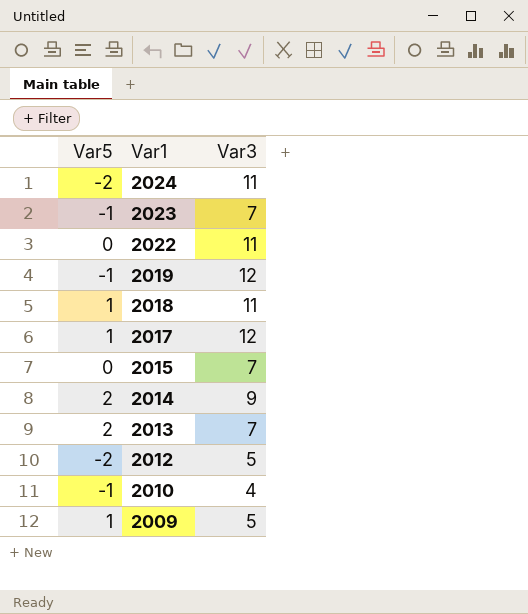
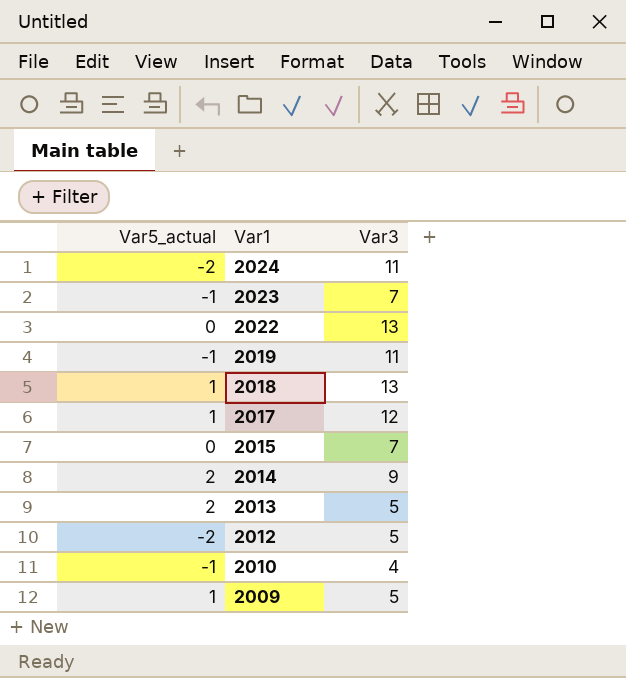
column name: Var5 -> Var5_actual
2022 | Var3: 11 -> 13
2019 | Var3: 12 -> 11
2018 | Var3: 11 -> 13
2013 | Var3: 7 -> 5

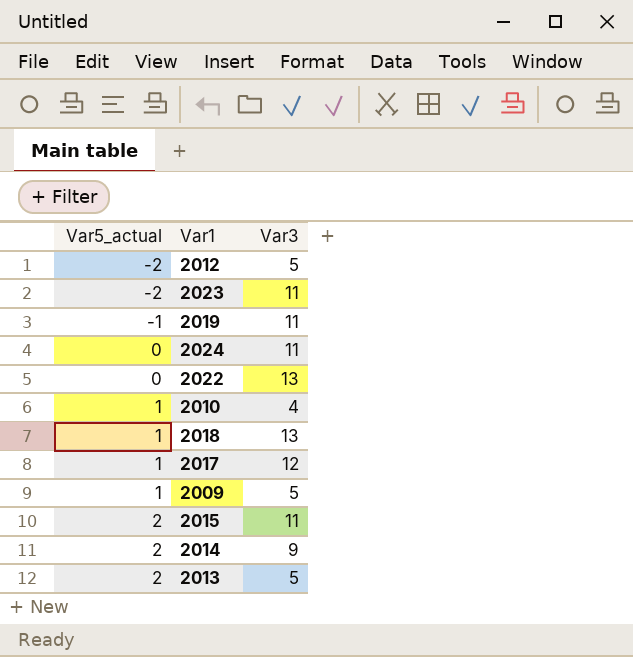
row order: Var1 descending -> Var5_actual ascending
2023 | Var5_actual: -1 -> -2
2023 | Var3: 7 -> 11
2024 | Var5_actual: -2 -> 0
2010 | Var5_actual: -1 -> 1
2015 | Var5_actual: 0 -> 2
2015 | Var3: 7 -> 11

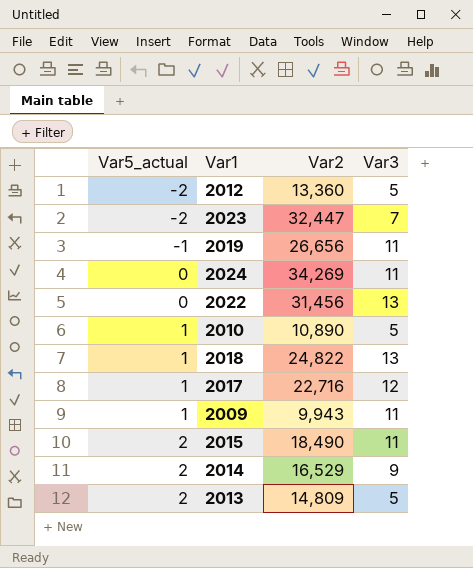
column Var2 | position: none -> 3
2023 | Var3: 11 -> 7
2010 | Var3: 4 -> 5
2009 | Var3: 5 -> 11

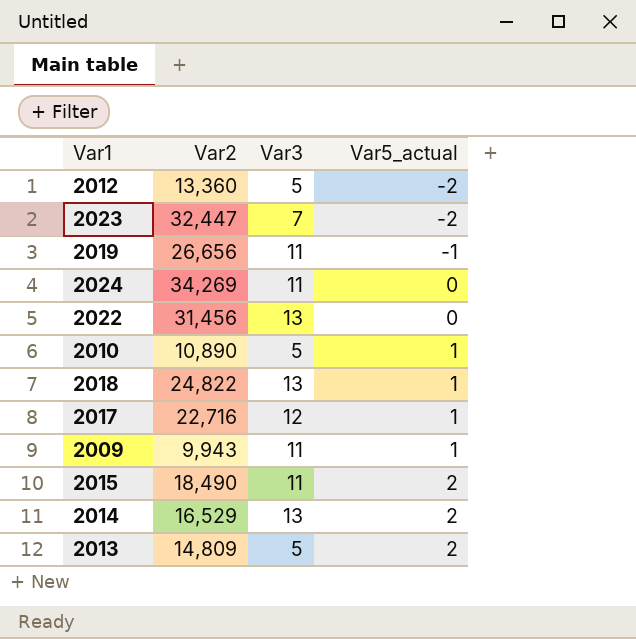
column Var5_actual | position: 1 -> 4
2014 | Var3: 9 -> 13

